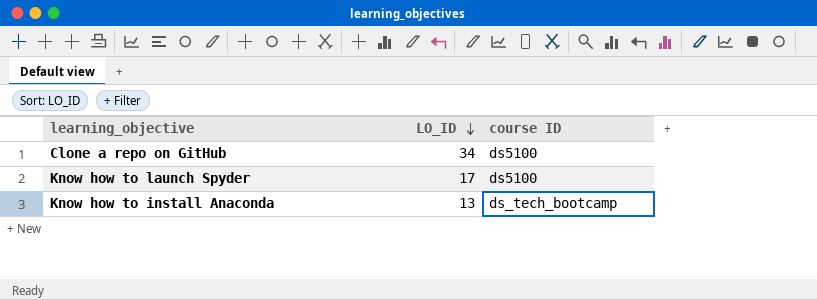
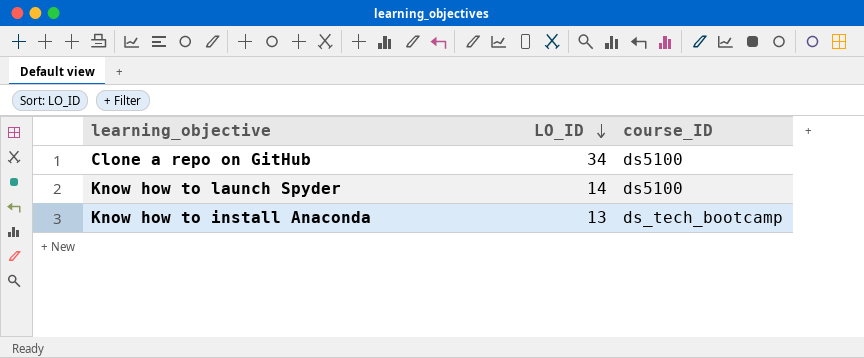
column name: course ID -> course_ID
Know how to launch Spyder | LO_ID: 17 -> 14

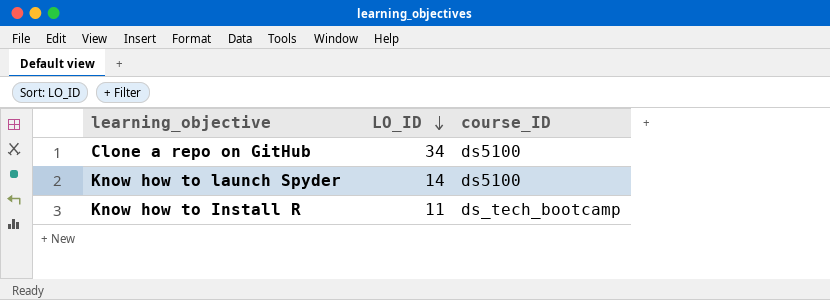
row Know how to install Anaconda: 13 | ds_tech_bootcamp -> none
row Know how to Install R: none -> 11 | ds_tech_bootcamp

